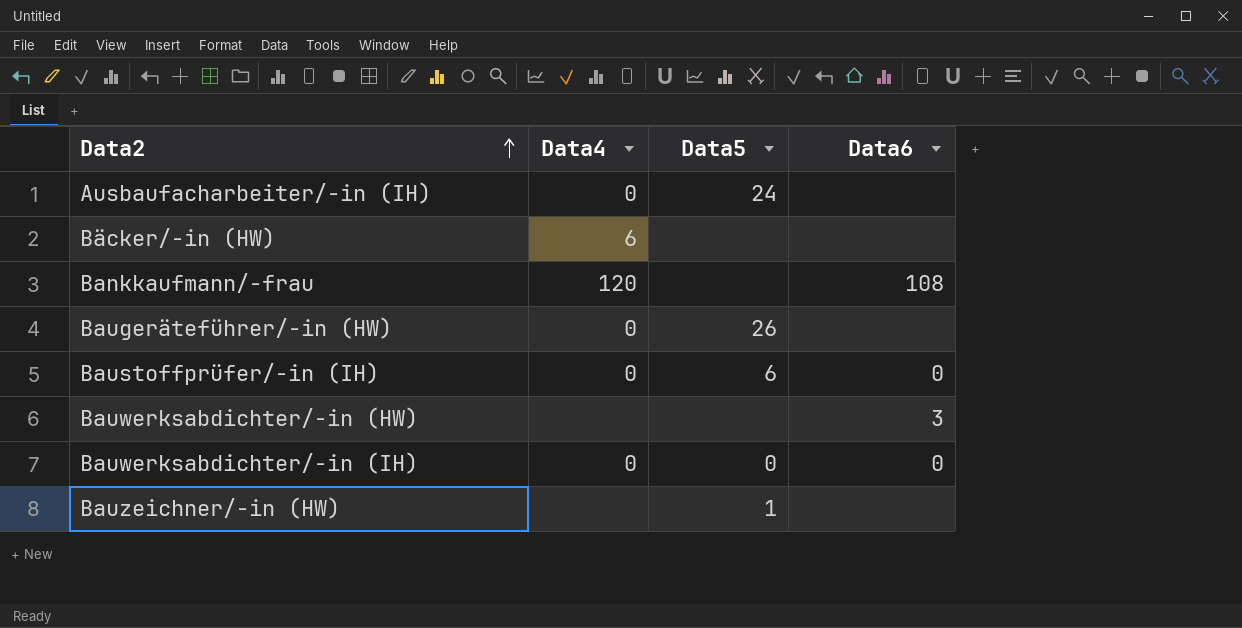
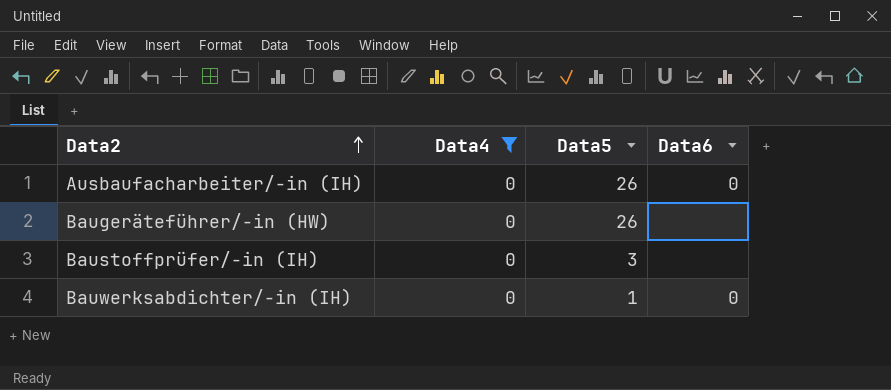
filter: none -> Data4 = 0
Ausbaufacharbeiter/-in (IH) | Data5: 24 -> 26
Ausbaufacharbeiter/-in (IH) | Data6: none -> 0
Baustoffprüfer/-in (IH) | Data5: 6 -> 3
Baustoffprüfer/-in (IH) | Data6: 0 -> none
Bauwerksabdichter/-in (IH) | Data5: 0 -> 1

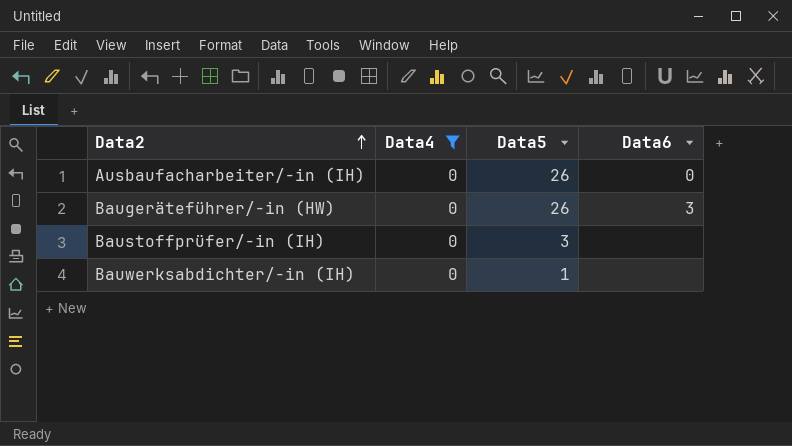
Baugeräteführer/-in (HW) | Data6: none -> 3
Bauwerksabdichter/-in (IH) | Data6: 0 -> none

